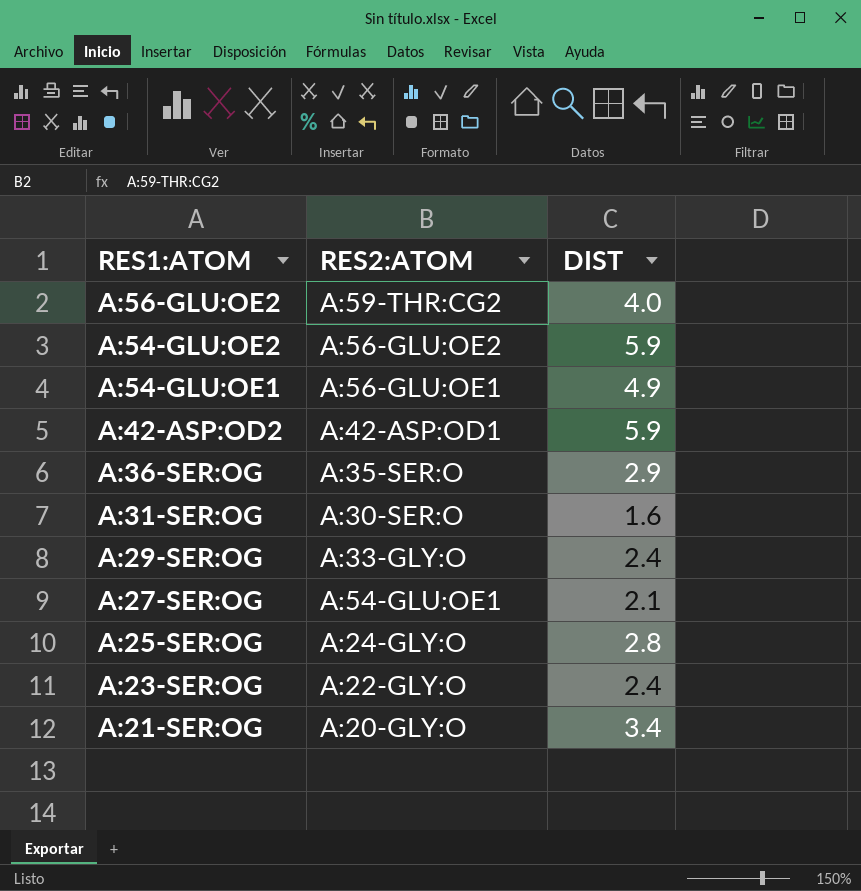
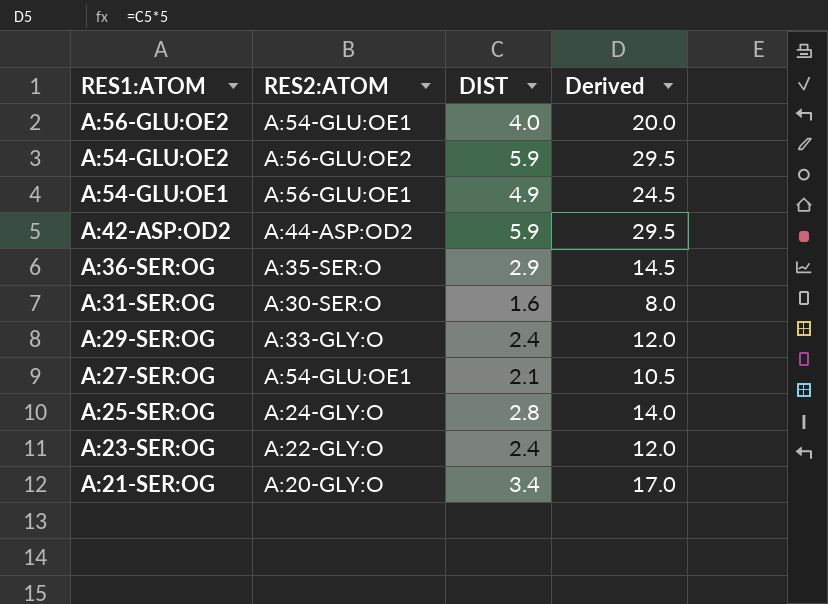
column Derived | formula: none -> [DIST] * 5
A:56-GLU:OE2 | RES2:ATOM: A:59-THR:CG2 -> A:54-GLU:OE1
A:42-ASP:OD2 | RES2:ATOM: A:42-ASP:OD1 -> A:44-ASP:OD2

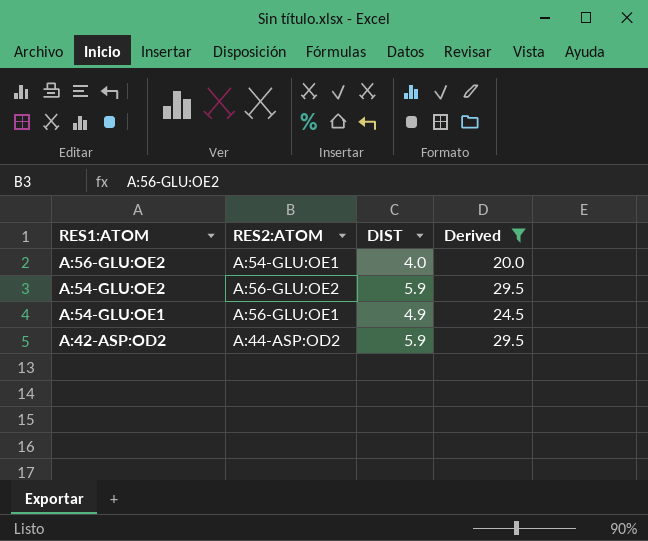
filter: none -> Derived >= 20.0

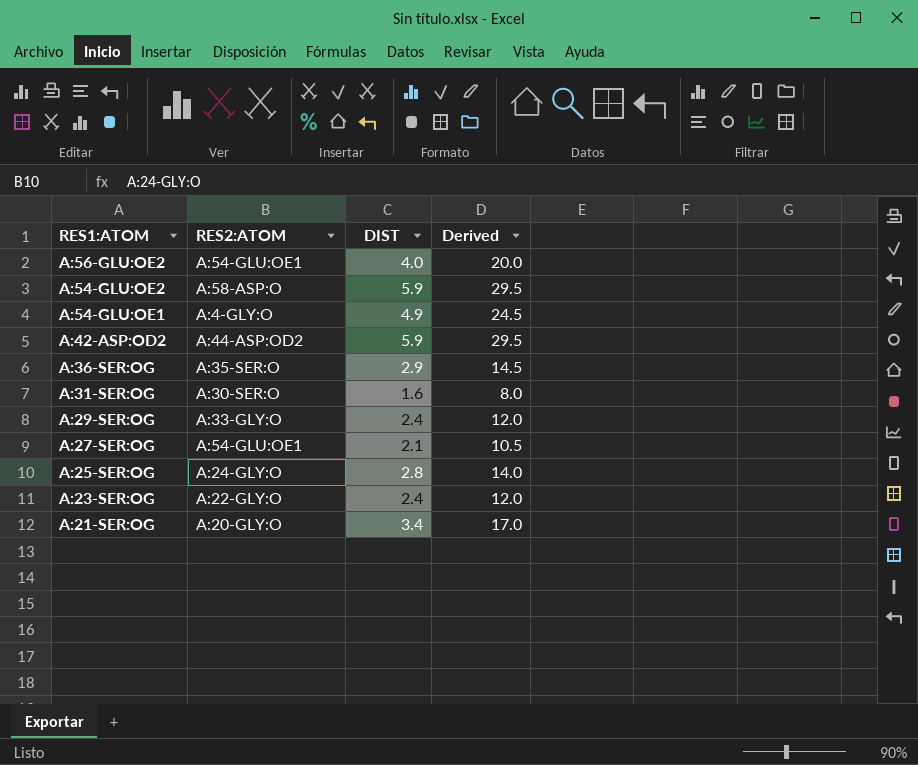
filter: Derived >= 20.0 -> none
A:54-GLU:OE2 | RES2:ATOM: A:56-GLU:OE2 -> A:58-ASP:O
A:54-GLU:OE1 | RES2:ATOM: A:56-GLU:OE1 -> A:4-GLY:O

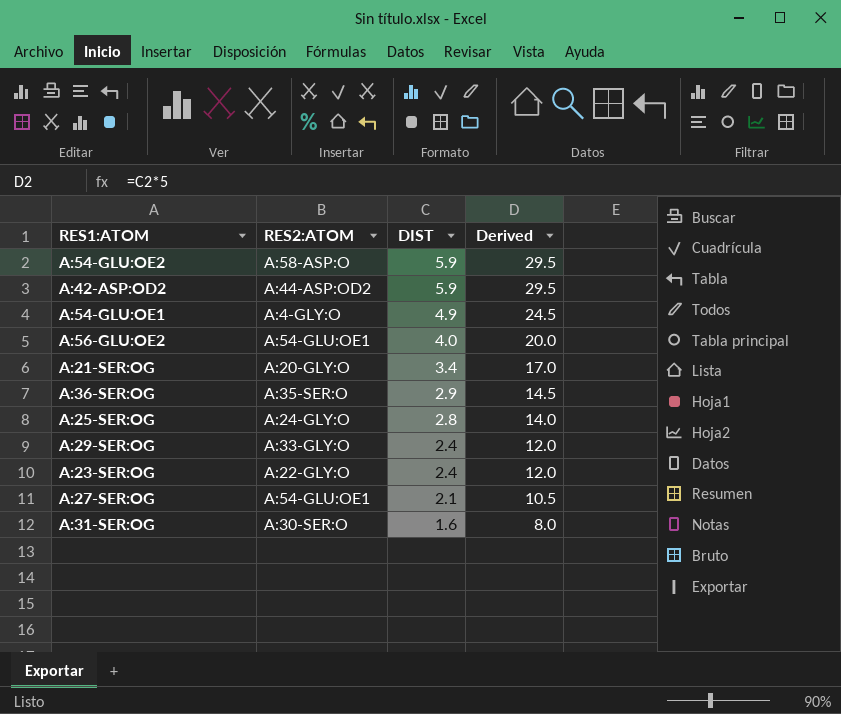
row order: RES1:ATOM descending -> DIST descending

